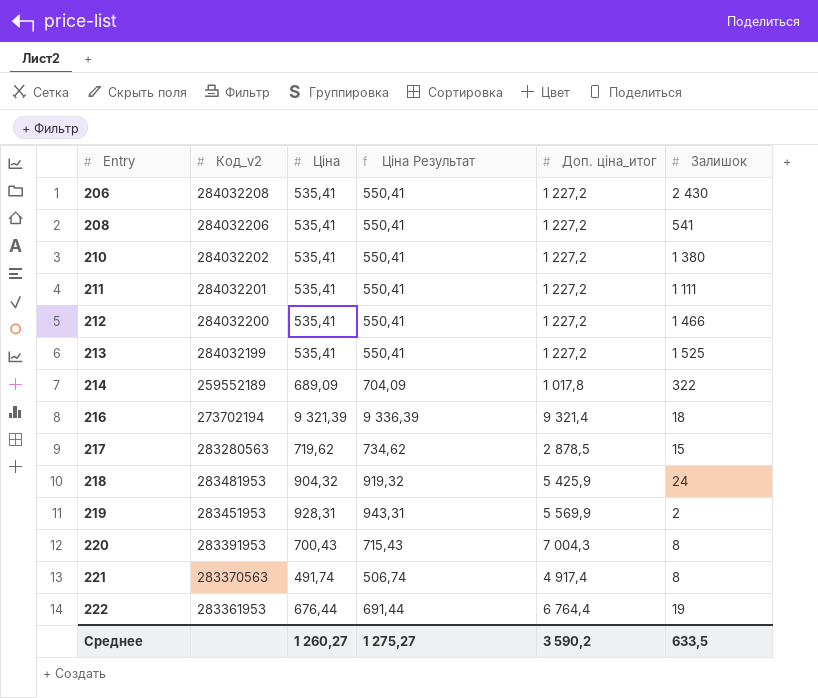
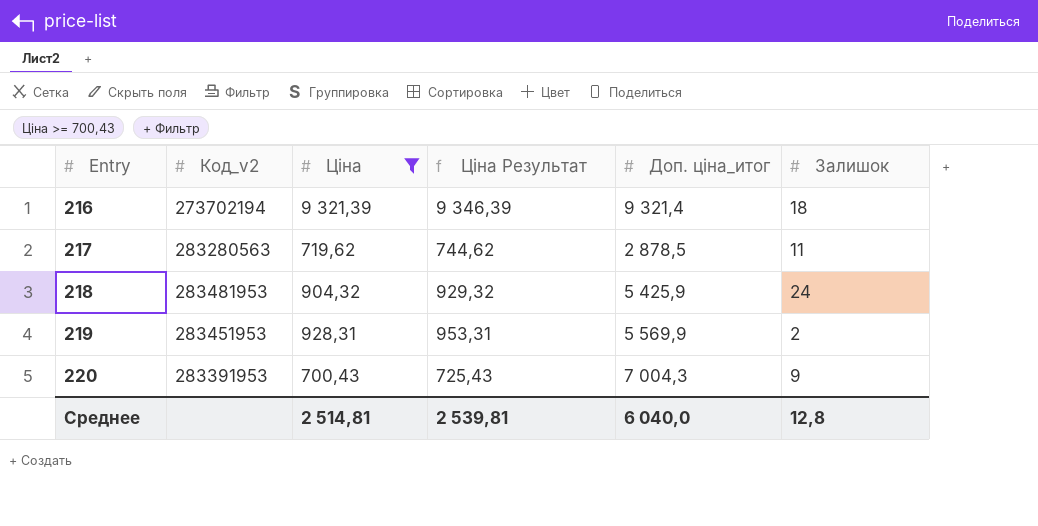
filter: none -> Ціна >= 700,43
column Ціна Результат | formula: [Ціна] + 15 -> [Ціна] + 25
217 | Залишок: 15 -> 11
220 | Залишок: 8 -> 9
Среднее | Ціна: 1 260,27 -> 2 514,81
Среднее | Ціна Результат: 1 275,27 -> 2 539,81
Среднее | Доп. ціна_итог: 3 590,2 -> 6 040,0
Среднее | Залишок: 633,5 -> 12,8

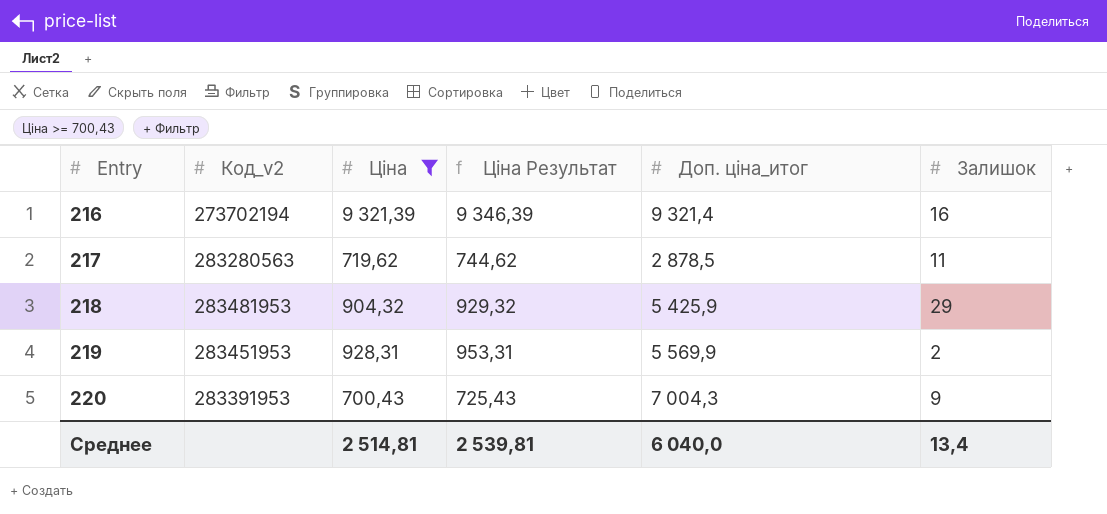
216 | Залишок: 18 -> 16
218 | Залишок: 24 -> 29
Среднее | Залишок: 12,8 -> 13,4

